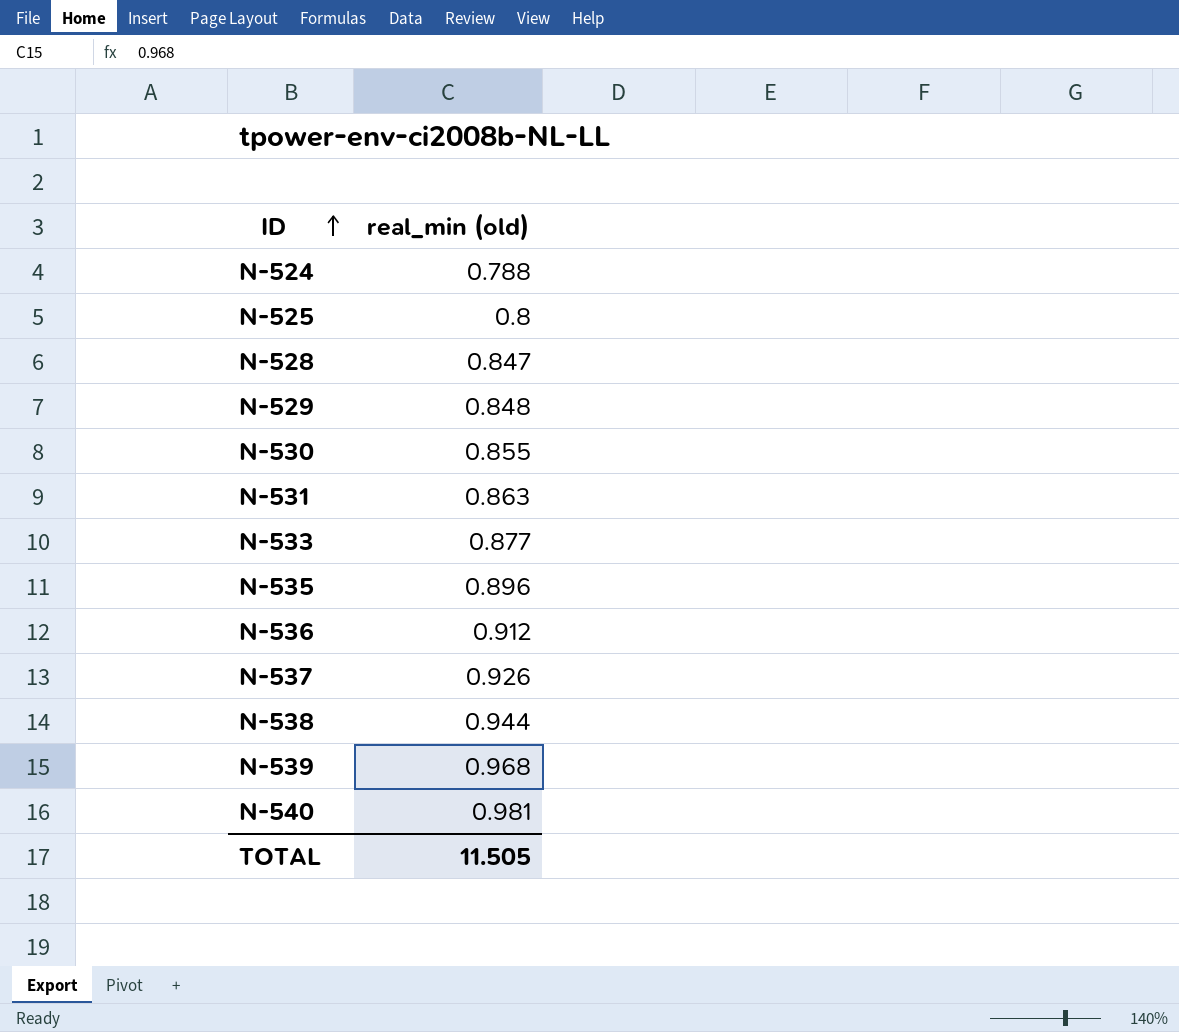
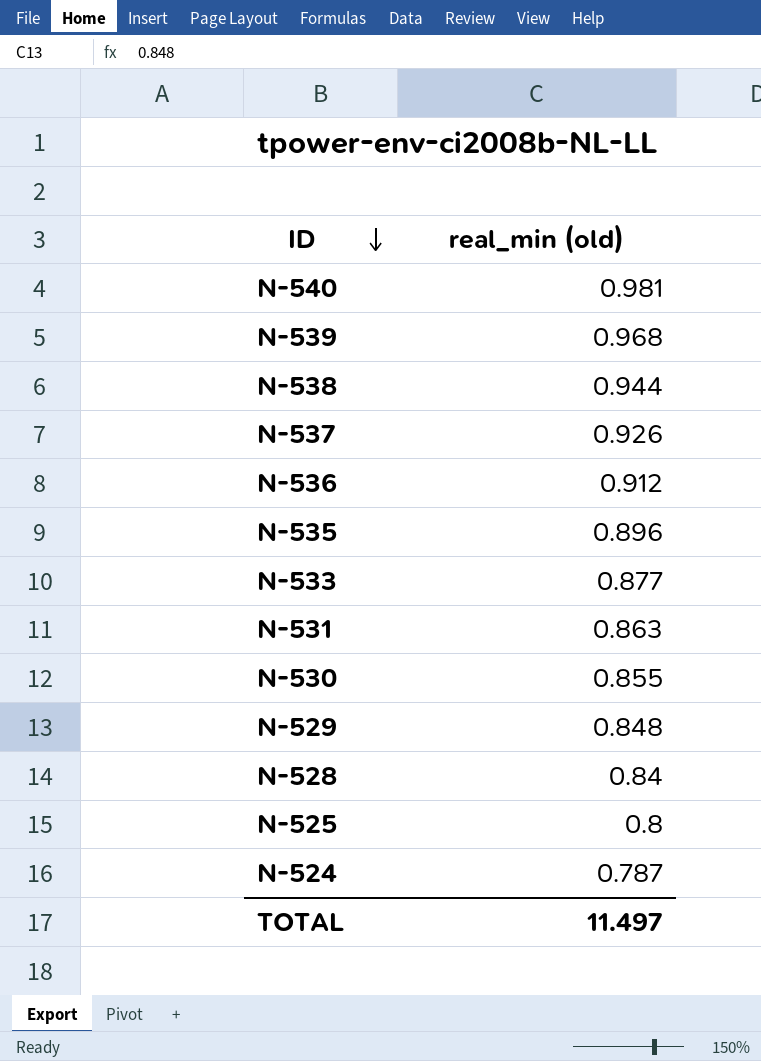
row order: ID ascending -> ID descending
N-528 | real_min (old): 0.847 -> 0.84
N-524 | real_min (old): 0.788 -> 0.787
TOTAL | real_min (old): 11.505 -> 11.497

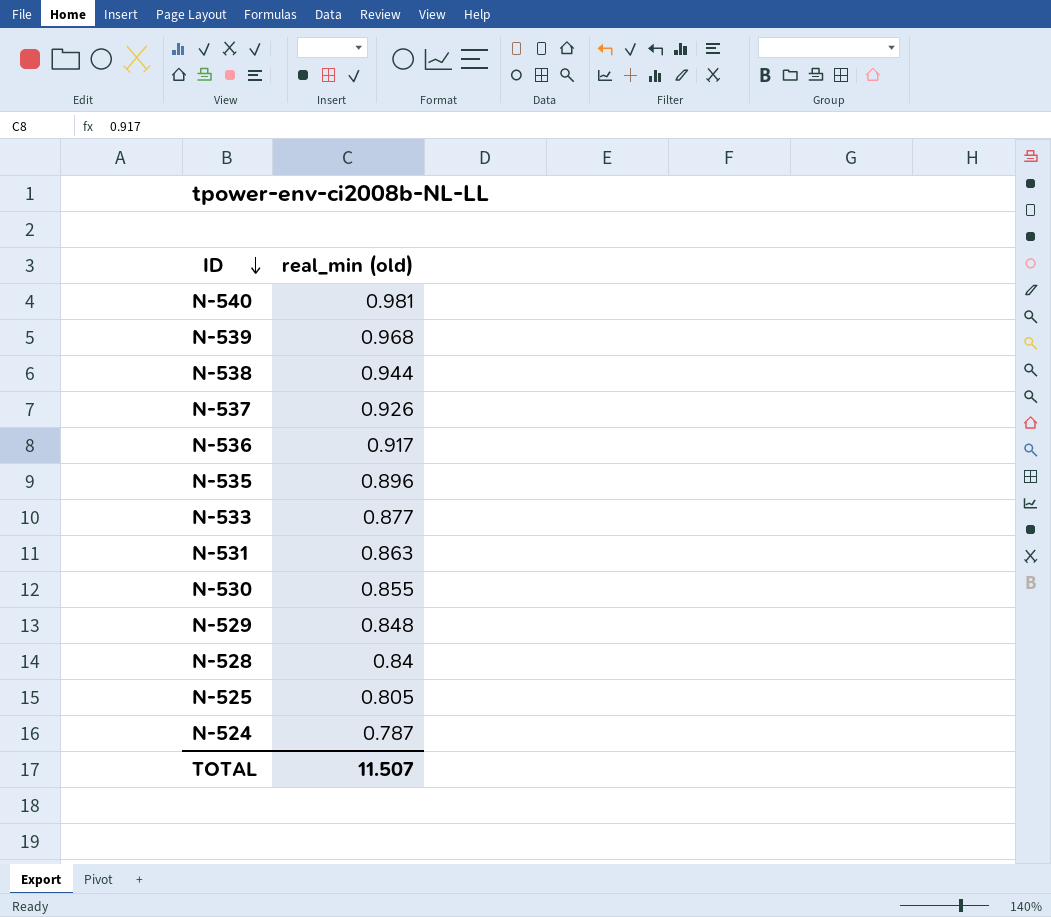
N-536 | real_min (old): 0.912 -> 0.917
N-525 | real_min (old): 0.8 -> 0.805
TOTAL | real_min (old): 11.497 -> 11.507

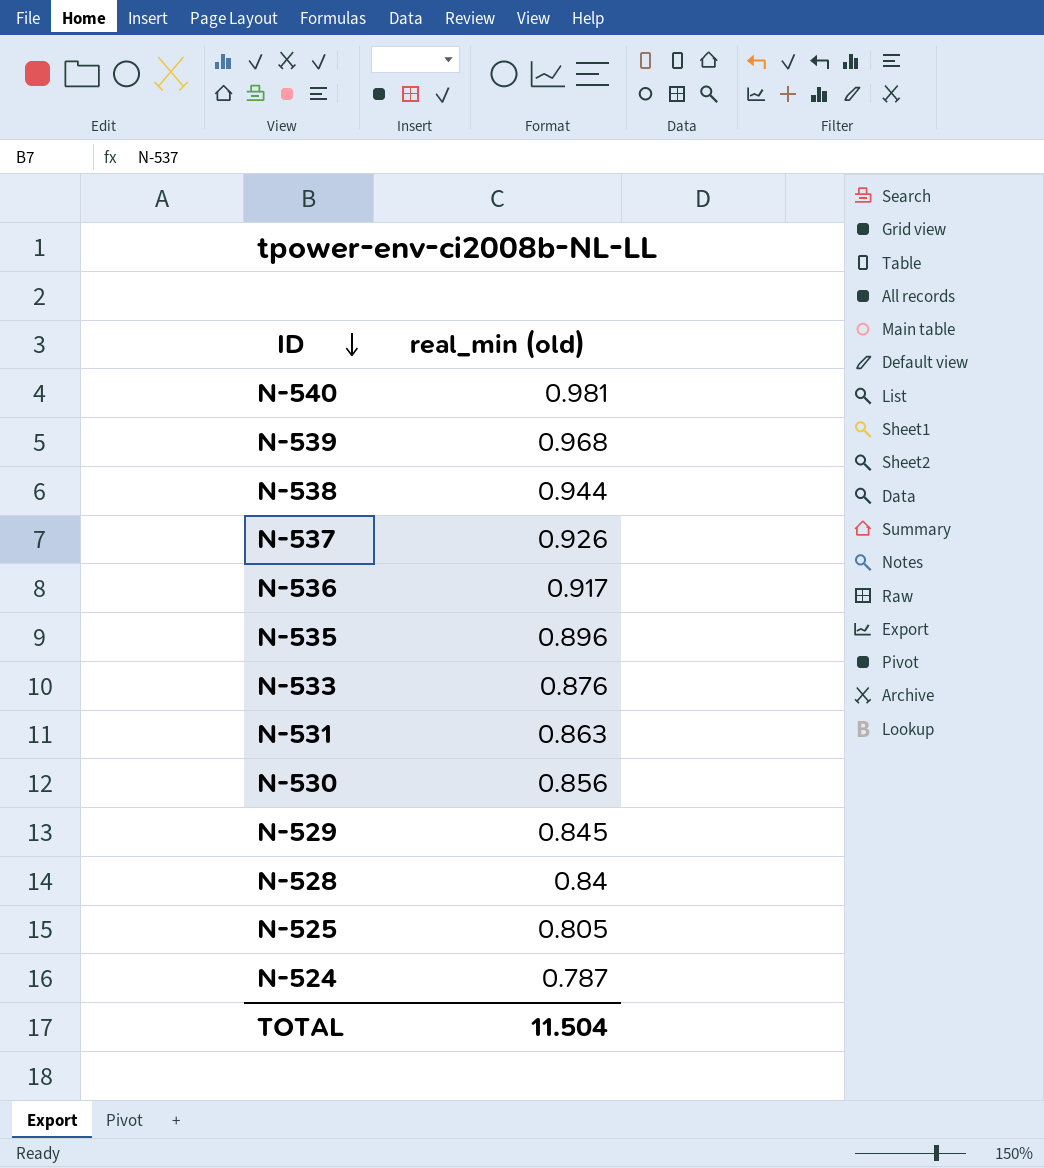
N-533 | real_min (old): 0.877 -> 0.876
N-530 | real_min (old): 0.855 -> 0.856
N-529 | real_min (old): 0.848 -> 0.845
TOTAL | real_min (old): 11.507 -> 11.504

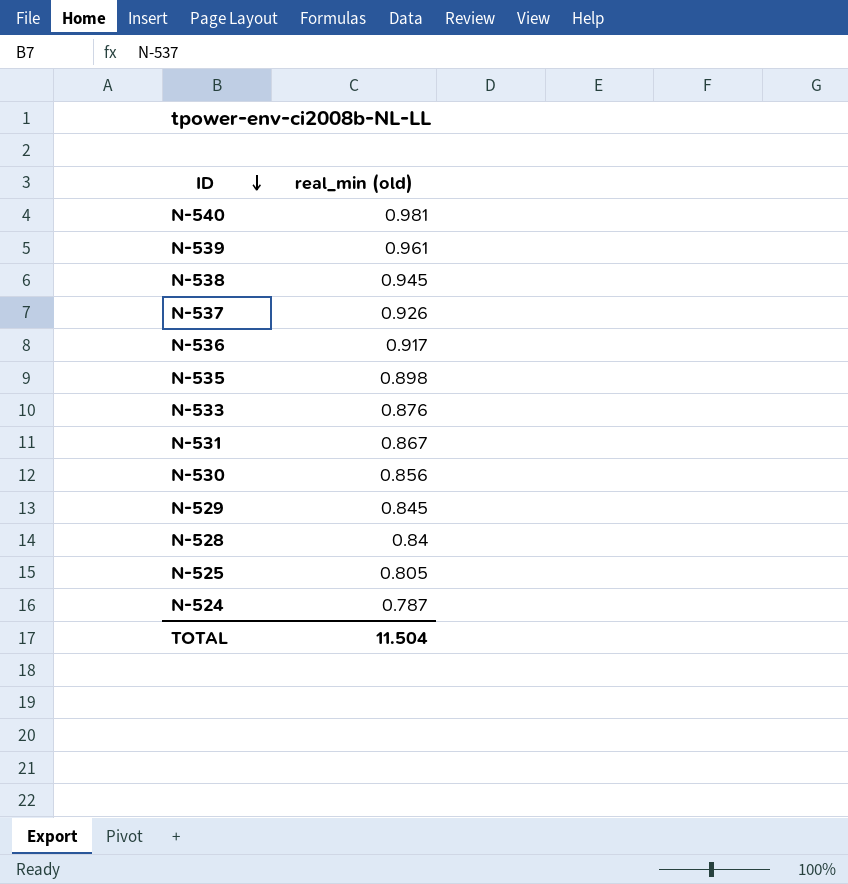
N-539 | real_min (old): 0.968 -> 0.961
N-538 | real_min (old): 0.944 -> 0.945
N-535 | real_min (old): 0.896 -> 0.898
N-531 | real_min (old): 0.863 -> 0.867

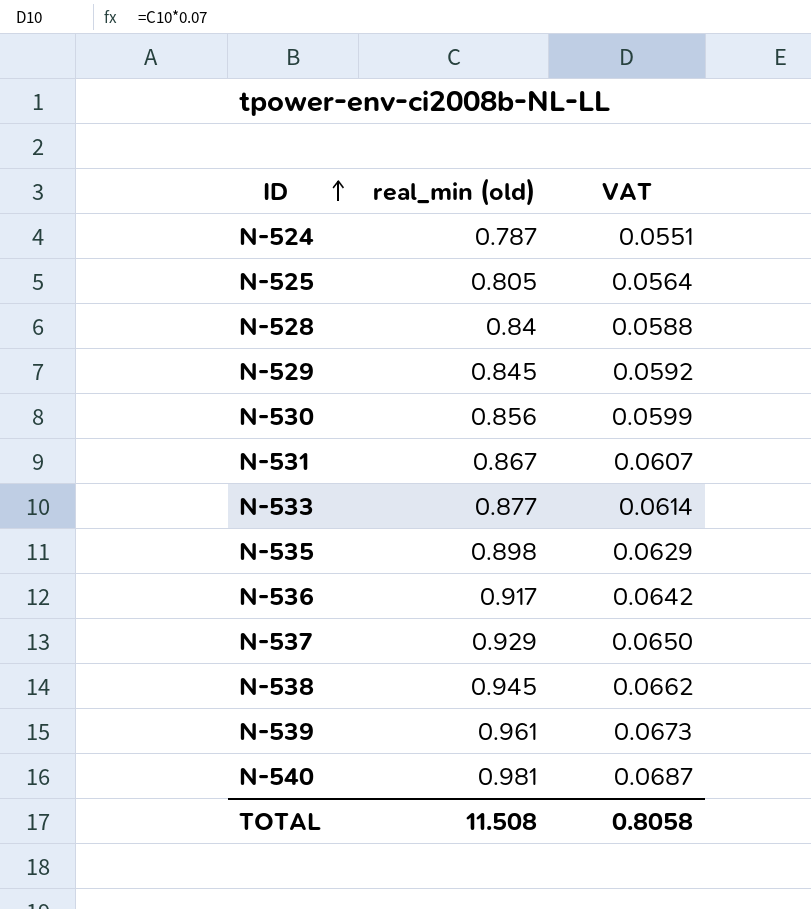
row order: ID descending -> ID ascending
column VAT | formula: none -> [real_min (old)] * 0.07
N-533 | real_min (old): 0.876 -> 0.877
N-537 | real_min (old): 0.926 -> 0.929
TOTAL | real_min (old): 11.504 -> 11.508

